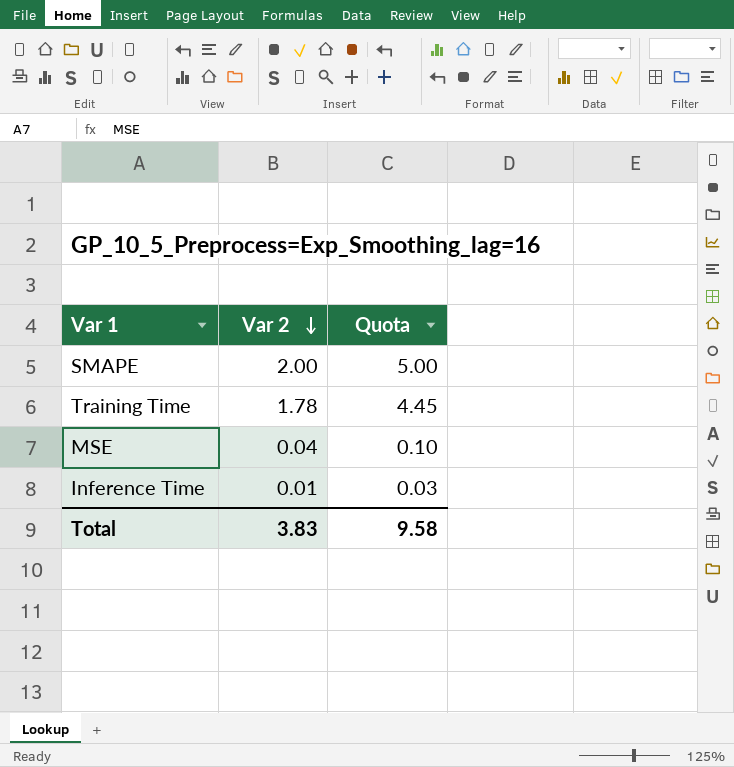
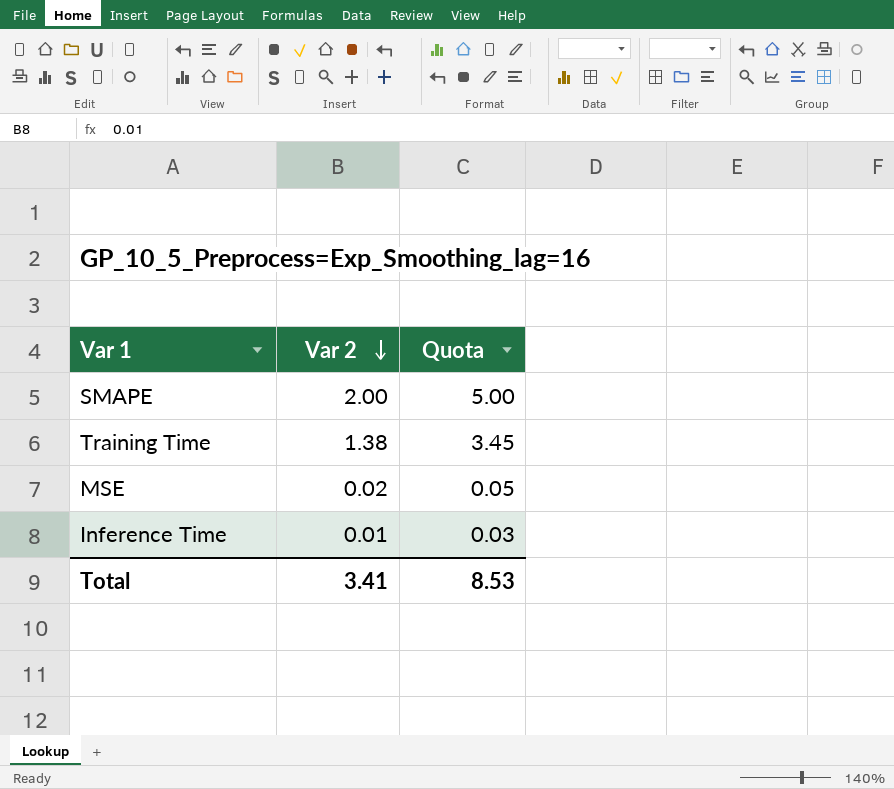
Training Time | Var 2: 1.78 -> 1.38
Training Time | Quota: 4.45 -> 3.45
MSE | Var 2: 0.04 -> 0.02
MSE | Quota: 0.10 -> 0.05
Total | Var 2: 3.83 -> 3.41
Total | Quota: 9.58 -> 8.53

